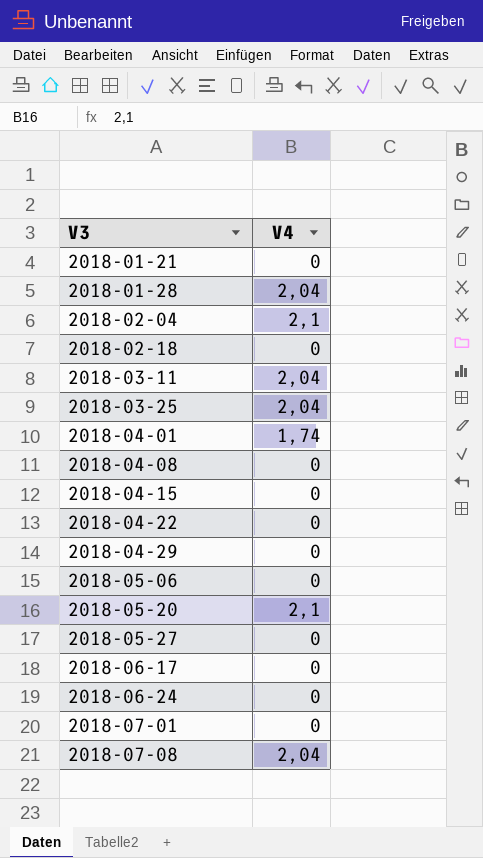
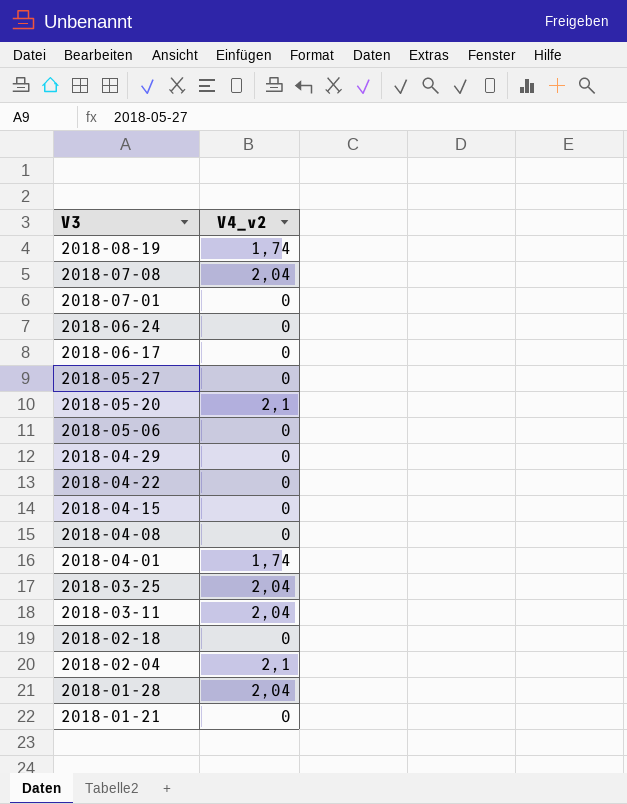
row order: V3 ascending -> V3 descending
column name: V4 -> V4_v2
row 2018-08-19: none -> 1,74

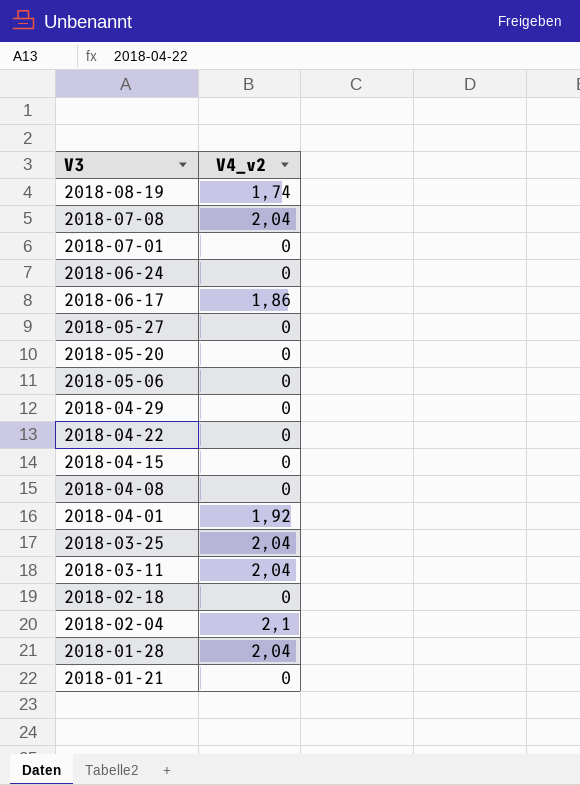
2018-06-17 | V4_v2: 0 -> 1,86
2018-05-20 | V4_v2: 2,1 -> 0
2018-04-01 | V4_v2: 1,74 -> 1,92

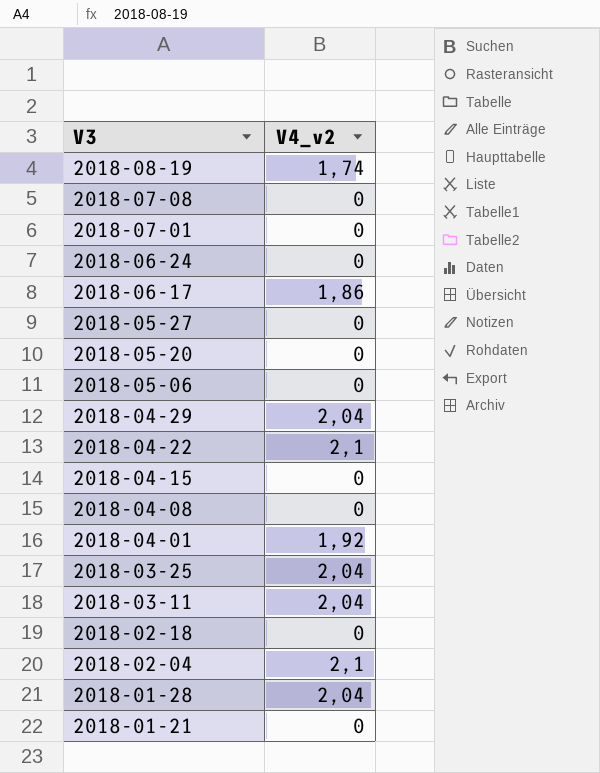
2018-07-08 | V4_v2: 2,04 -> 0
2018-04-29 | V4_v2: 0 -> 2,04
2018-04-22 | V4_v2: 0 -> 2,1

